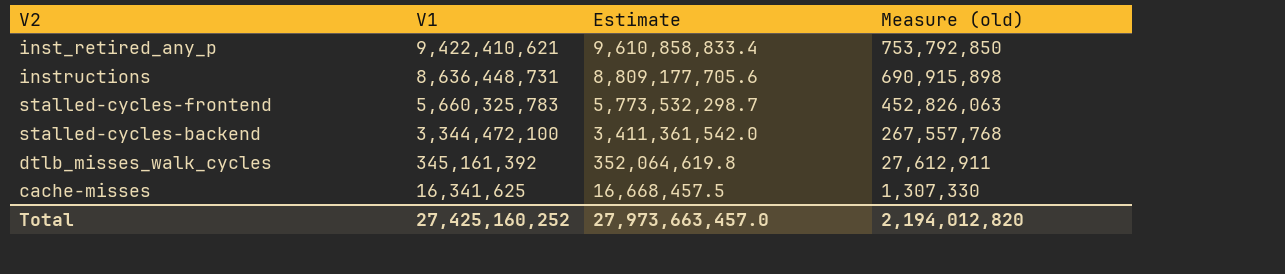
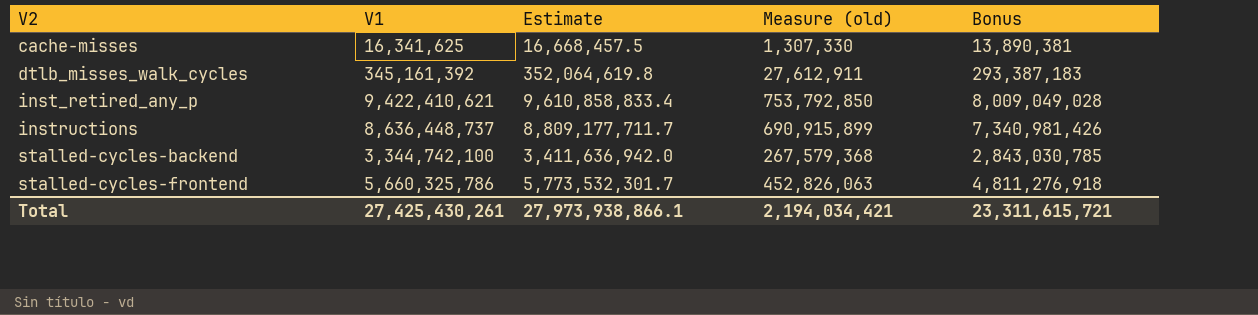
row order: V1 descending -> V2 ascending
column Bonus | formula: none -> [V1] * 0.85
instructions | V1: 8,636,448,731 -> 8,636,448,737
instructions | Estimate: 8,809,177,705.6 -> 8,809,177,711.7
instructions | Measure (old): 690,915,898 -> 690,915,899
stalled-cycles-backend | V1: 3,344,472,100 -> 3,344,742,100
stalled-cycles-backend | Estimate: 3,411,361,542.0 -> 3,411,636,942.0
stalled-cycles-backend | Measure (old): 267,557,768 -> 267,579,368
stalled-cycles-frontend | V1: 5,660,325,783 -> 5,660,325,786
stalled-cycles-frontend | Estimate: 5,773,532,298.7 -> 5,773,532,301.7
Total | V1: 27,425,160,252 -> 27,425,430,261
Total | Estimate: 27,973,663,457.0 -> 27,973,938,866.1
Total | Measure (old): 2,194,012,820 -> 2,194,034,421

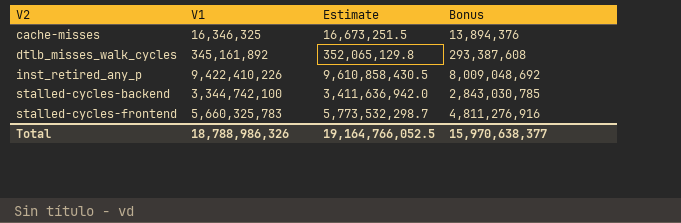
column Measure (old) | formula: [V1] * 0.08 -> none
row instructions: 8,636,448,737 | 8,809,177,711.7 | 690,915,899 | 7,340,981,426 -> none
cache-misses | V1: 16,341,625 -> 16,346,325
cache-misses | Estimate: 16,668,457.5 -> 16,673,251.5
cache-misses | Bonus: 13,890,381 -> 13,894,376
dtlb_misses_walk_cycles | V1: 345,161,392 -> 345,161,892
dtlb_misses_walk_cycles | Estimate: 352,064,619.8 -> 352,065,129.8
dtlb_misses_walk_cycles | Bonus: 293,387,183 -> 293,387,608
inst_retired_any_p | V1: 9,422,410,621 -> 9,422,410,226
inst_retired_any_p | Estimate: 9,610,858,833.4 -> 9,610,858,430.5
inst_retired_any_p | Bonus: 8,009,049,028 -> 8,009,048,692
stalled-cycles-frontend | V1: 5,660,325,786 -> 5,660,325,783
stalled-cycles-frontend | Estimate: 5,773,532,301.7 -> 5,773,532,298.7
stalled-cycles-frontend | Bonus: 4,811,276,918 -> 4,811,276,916
Total | V1: 27,425,430,261 -> 18,788,986,326
Total | Estimate: 27,973,938,866.1 -> 19,164,766,052.5
Total | Bonus: 23,311,615,721 -> 15,970,638,377

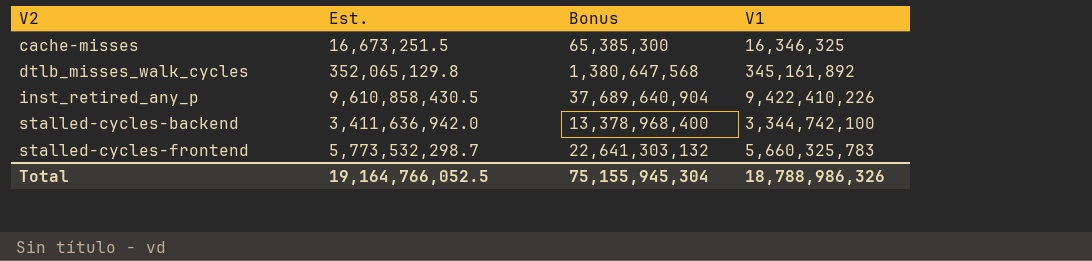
column name: Estimate -> Est.
column Bonus | formula: [V1] * 0.85 -> [V1] * 4
column V1 | position: 2 -> 4
Total | Bonus: 15,970,638,377 -> 75,155,945,304

